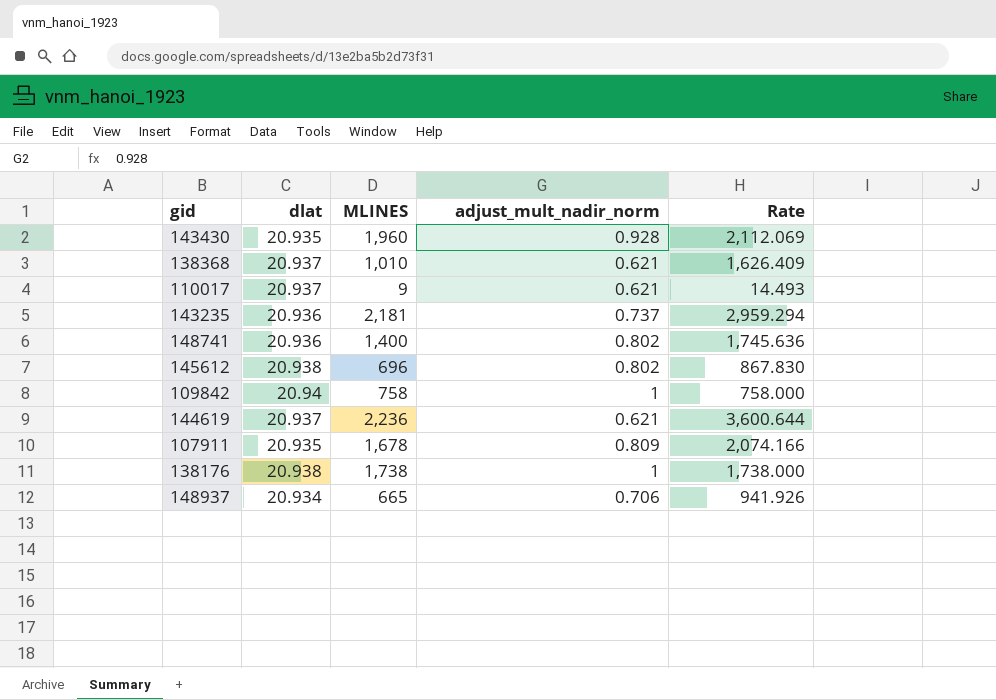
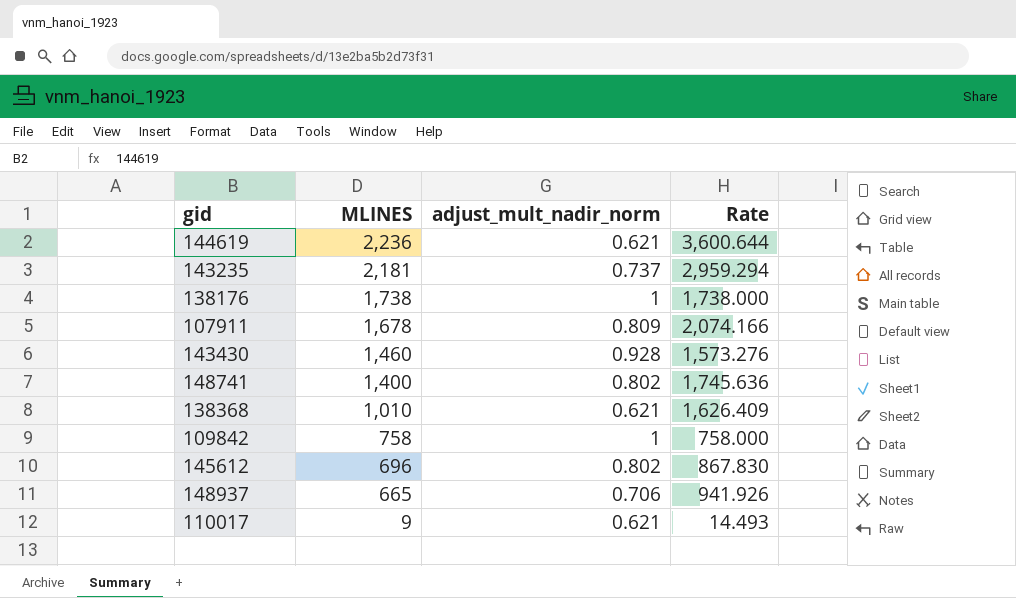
row order: none -> MLINES descending
column dlat | position: 2 -> none
143430 | MLINES: 1,960 -> 1,460
143430 | Rate: 2,112.069 -> 1,573.276

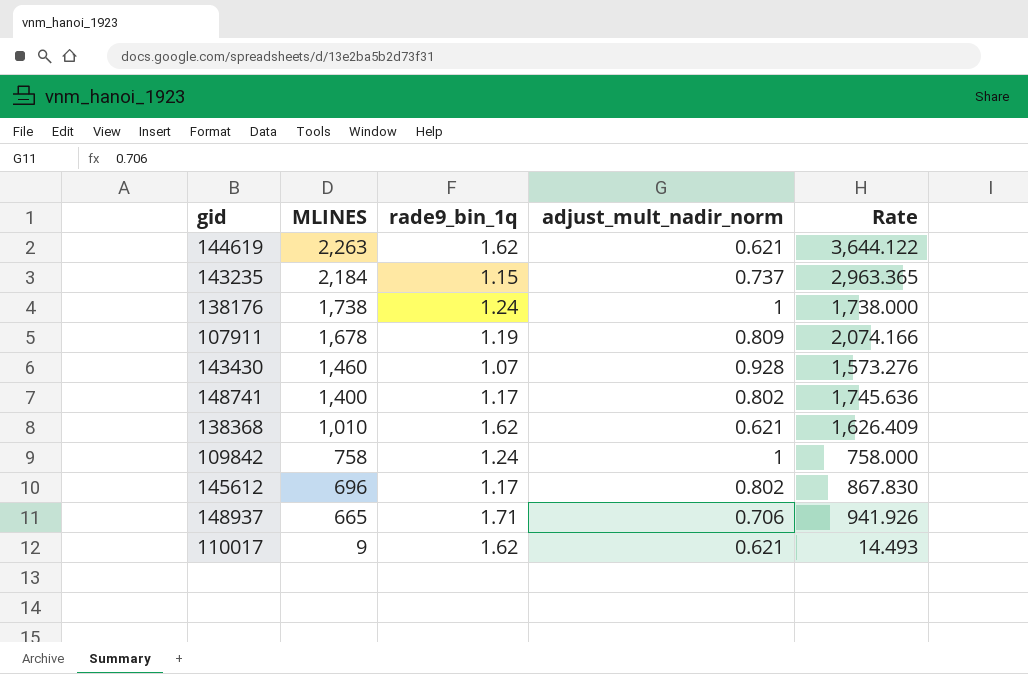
column rade9_bin_1q | position: none -> 3
144619 | MLINES: 2,236 -> 2,263
144619 | Rate: 3,600.644 -> 3,644.122
143235 | MLINES: 2,181 -> 2,184
143235 | Rate: 2,959.294 -> 2,963.365

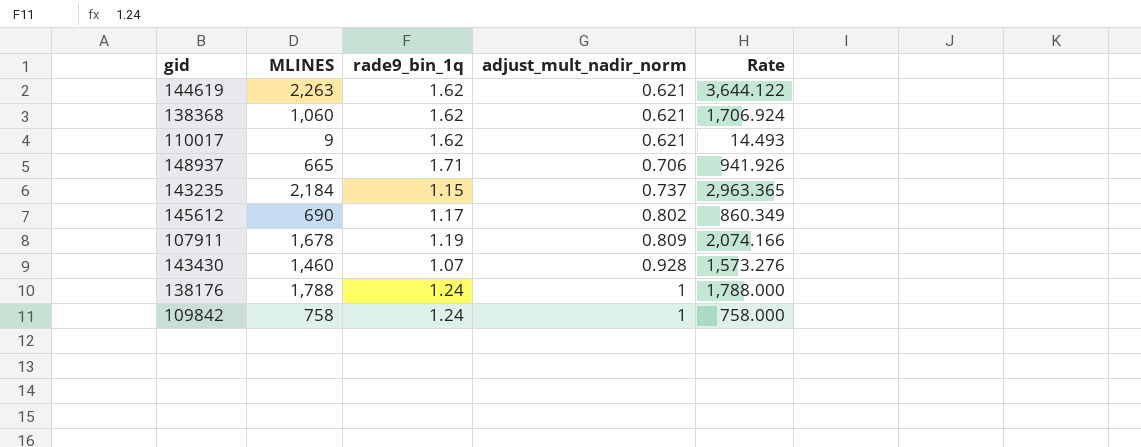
row order: MLINES descending -> adjust_mult_nadir_norm ascending
row 148741: 1,400 | 1.17 | 0.802 | 1,745.636 -> none
138368 | MLINES: 1,010 -> 1,060
138368 | Rate: 1,626.409 -> 1,706.924
145612 | MLINES: 696 -> 690
145612 | Rate: 867.830 -> 860.349
138176 | MLINES: 1,738 -> 1,788
138176 | Rate: 1,738.000 -> 1,788.000

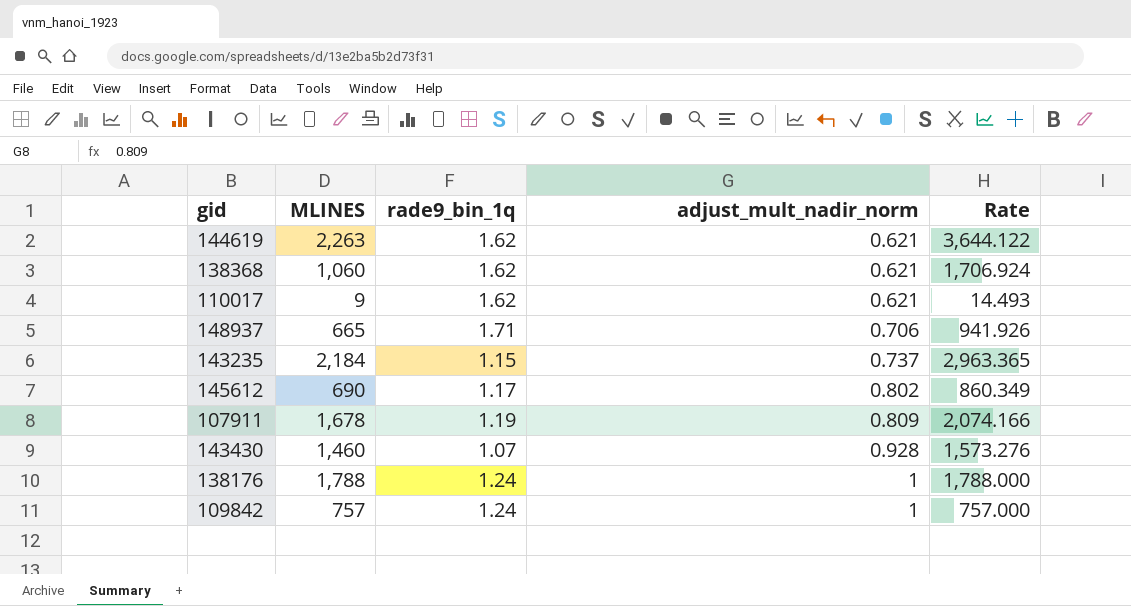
109842 | MLINES: 758 -> 757
109842 | Rate: 758.000 -> 757.000

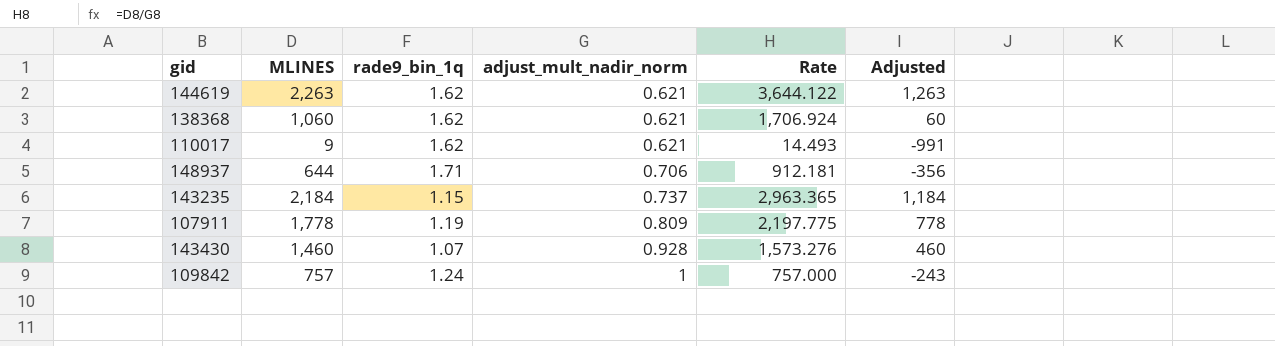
column Adjusted | formula: none -> [MLINES] - 1000
row 145612: 690 | 1.17 | 0.802 | 860.349 -> none
row 138176: 1,788 | 1.24 | 1 | 1,788.000 -> none
148937 | MLINES: 665 -> 644
148937 | Rate: 941.926 -> 912.181
107911 | MLINES: 1,678 -> 1,778
107911 | Rate: 2,074.166 -> 2,197.775

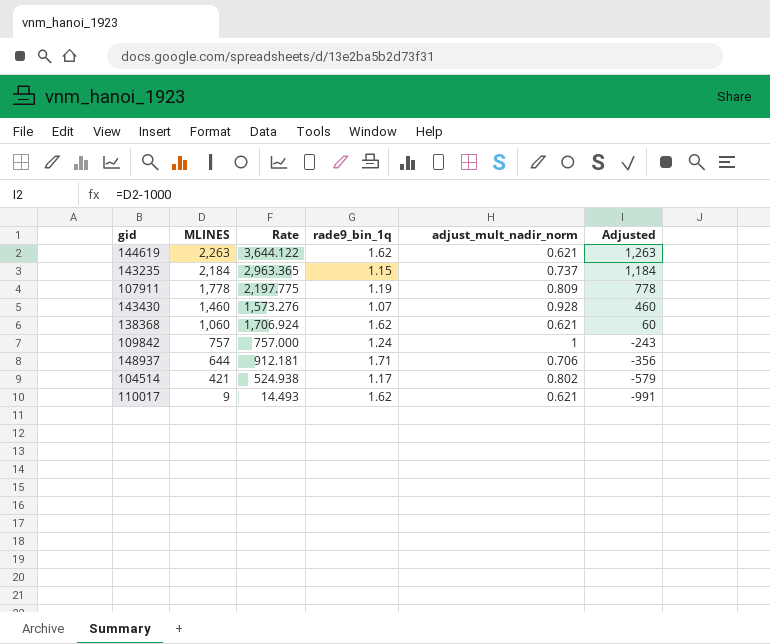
row order: adjust_mult_nadir_norm ascending -> MLINES descending
column Rate | position: 5 -> 3
row 104514: none -> 421 | 524.938 | 1.17 | 0.802 | -579

